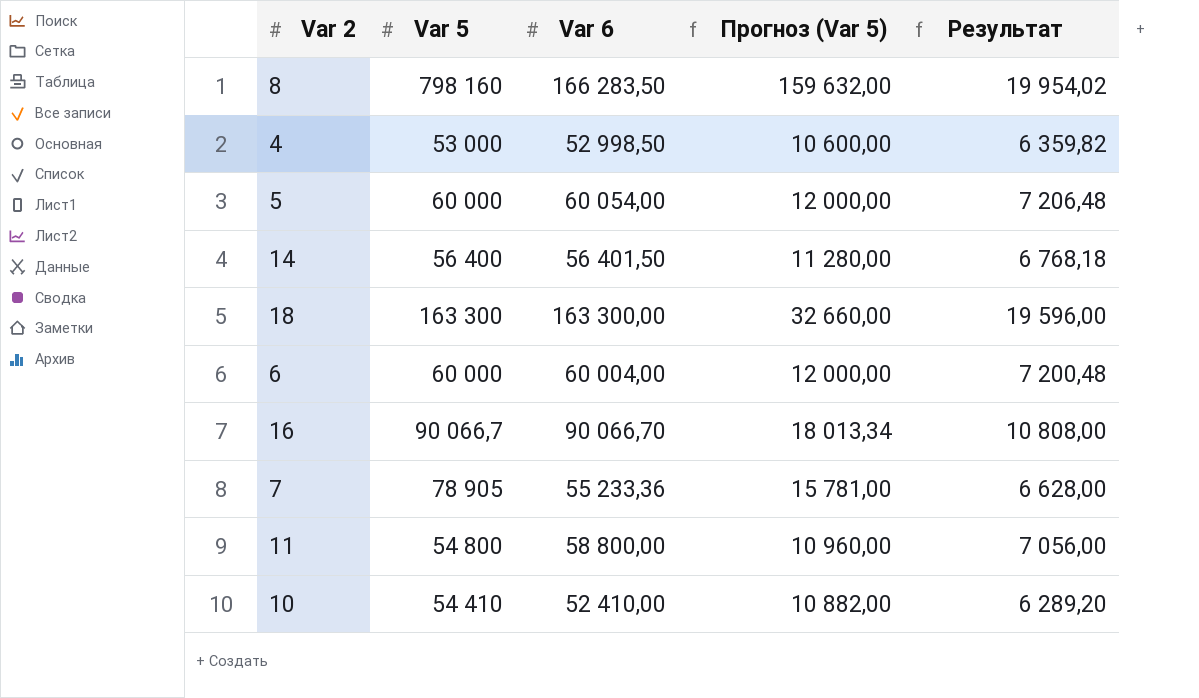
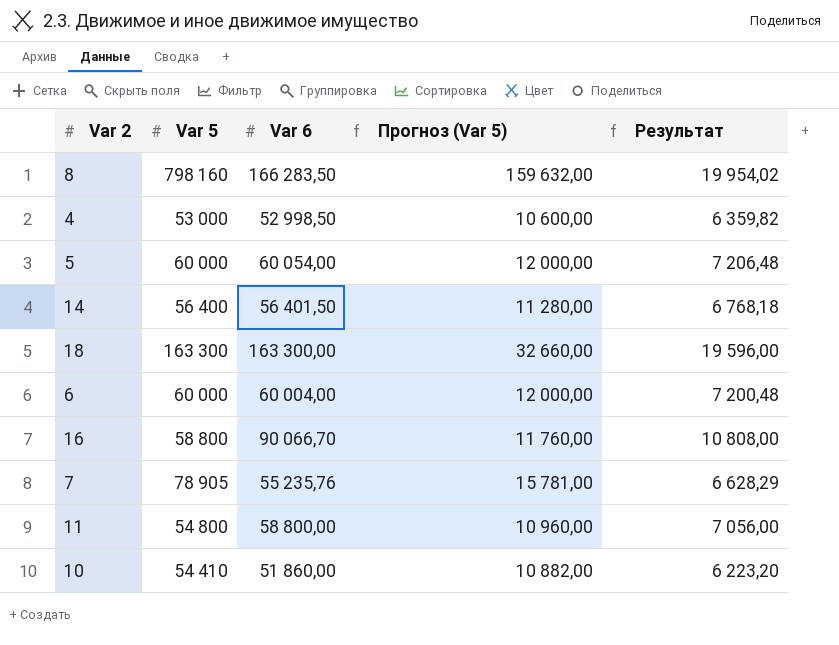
16 | Var 5: 90 066,7 -> 58 800
16 | Прогноз (Var 5): 18 013,34 -> 11 760,00
7 | Var 6: 55 233,36 -> 55 235,76
7 | Результат: 6 628,00 -> 6 628,29
10 | Var 6: 52 410,00 -> 51 860,00
10 | Результат: 6 289,20 -> 6 223,20

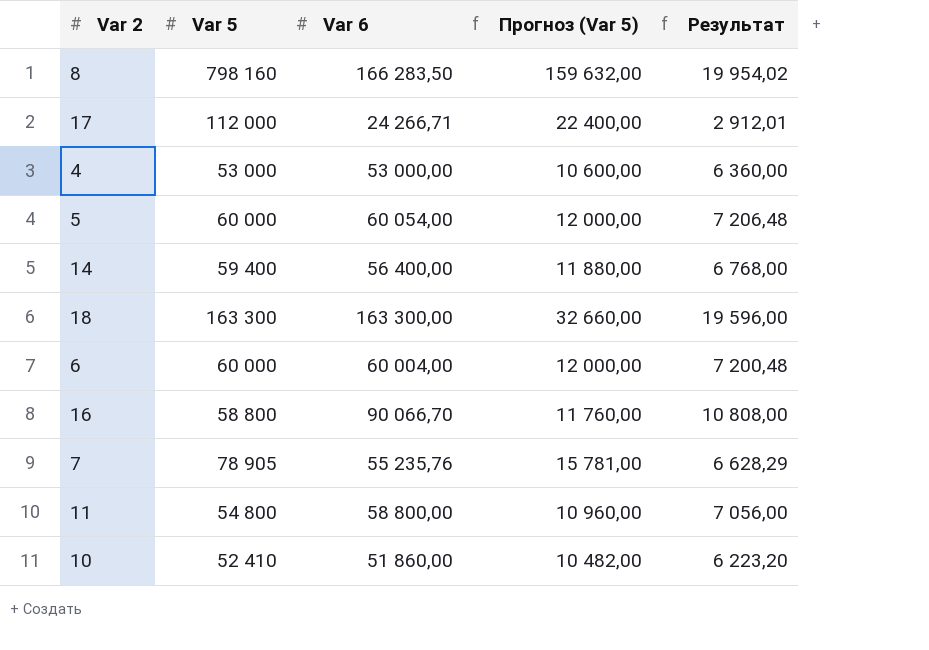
row 17: none -> 112 000 | 24 266,71 | 22 400,00 | 2 912,01
4 | Var 6: 52 998,50 -> 53 000,00
4 | Результат: 6 359,82 -> 6 360,00
14 | Var 5: 56 400 -> 59 400
14 | Var 6: 56 401,50 -> 56 400,00
14 | Прогноз (Var 5): 11 280,00 -> 11 880,00
14 | Результат: 6 768,18 -> 6 768,00
10 | Var 5: 54 410 -> 52 410
10 | Прогноз (Var 5): 10 882,00 -> 10 482,00

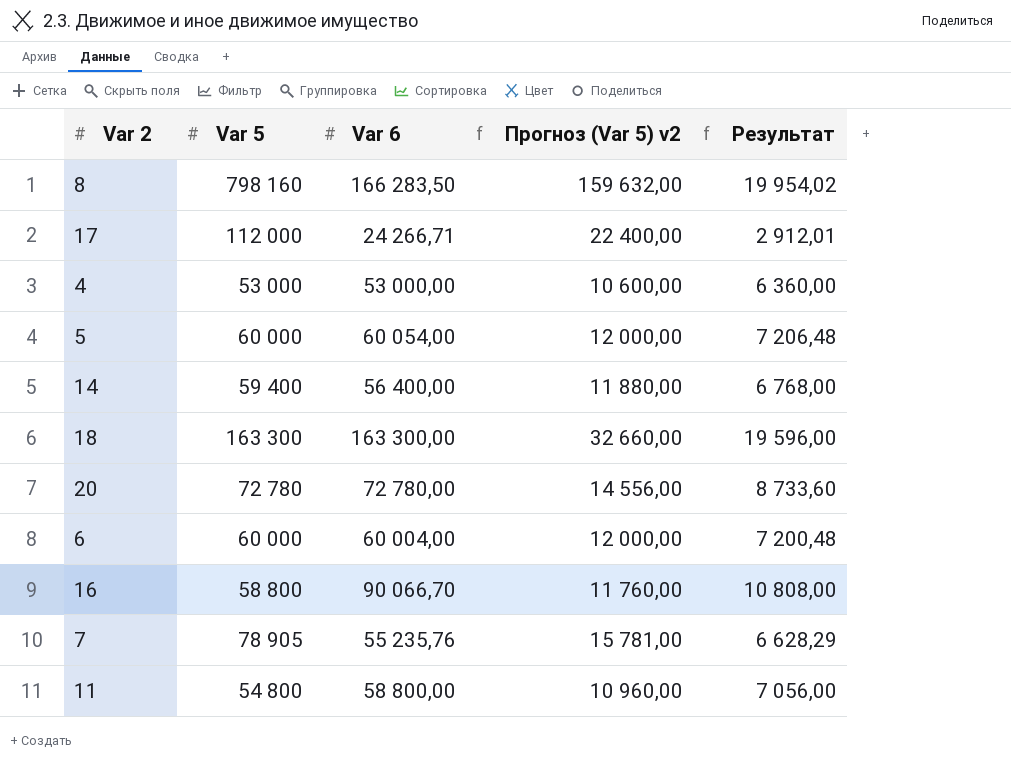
column name: Прогноз (Var 5) -> Прогноз (Var 5) v2
row 10: 52 410 | 51 860,00 | 10 482,00 | 6 223,20 -> none
row 20: none -> 72 780 | 72 780,00 | 14 556,00 | 8 733,60

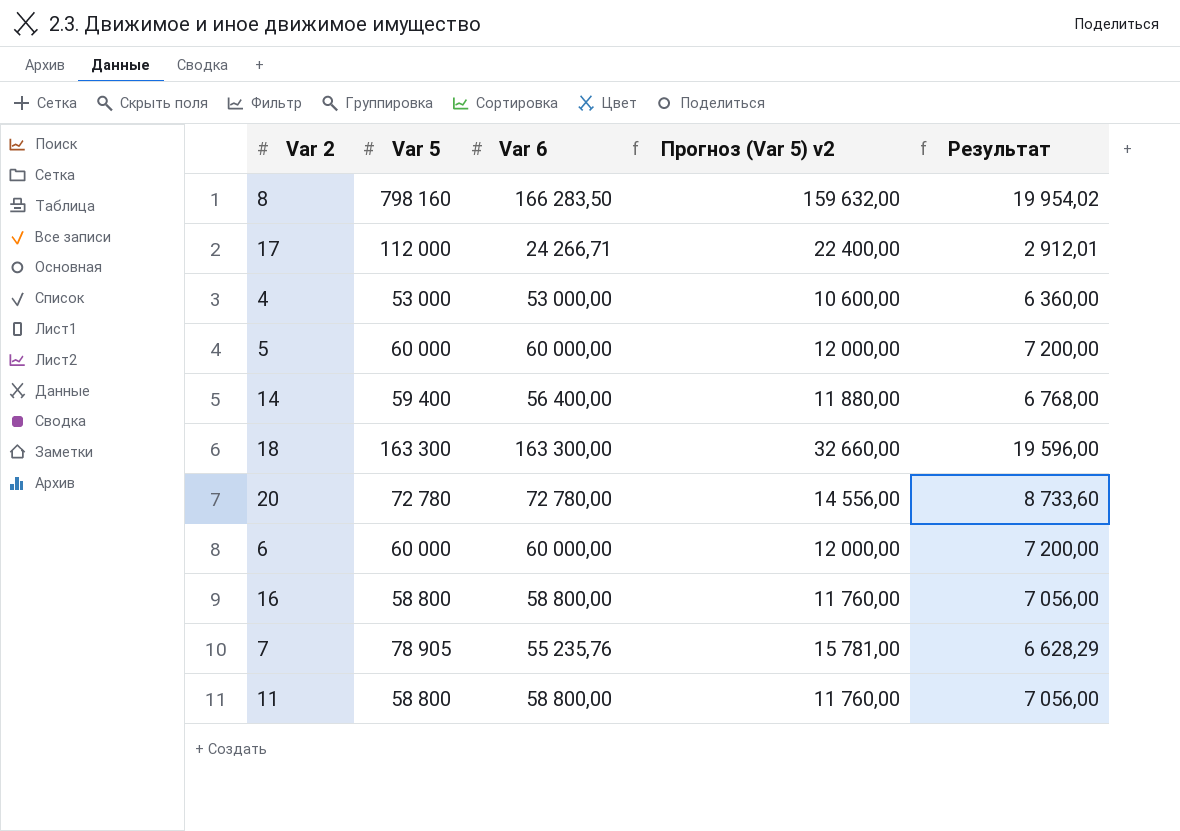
5 | Var 6: 60 054,00 -> 60 000,00
5 | Результат: 7 206,48 -> 7 200,00
6 | Var 6: 60 004,00 -> 60 000,00
6 | Результат: 7 200,48 -> 7 200,00
16 | Var 6: 90 066,70 -> 58 800,00
16 | Результат: 10 808,00 -> 7 056,00
11 | Var 5: 54 800 -> 58 800
11 | Прогноз (Var 5) v2: 10 960,00 -> 11 760,00

